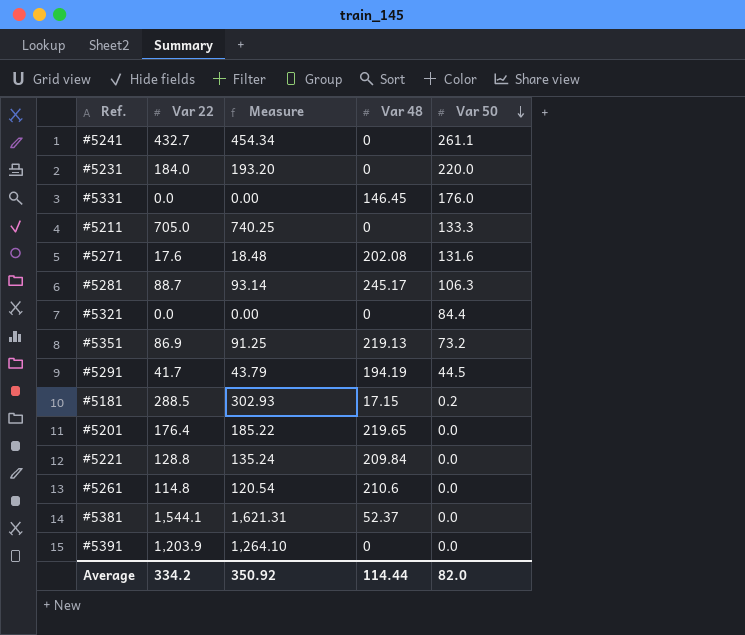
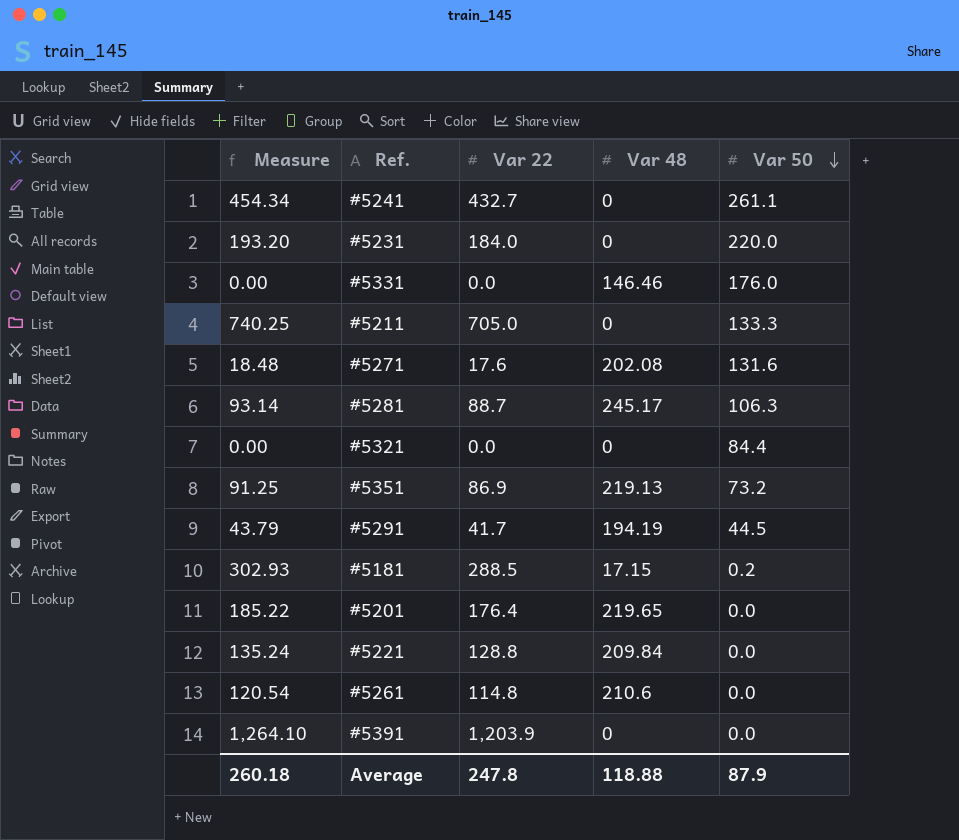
column Measure | position: 3 -> 1
row #5381: 1,544.1 | 1,621.31 | 52.37 | 0.0 -> none
#5331 | Var 48: 146.45 -> 146.46
Average | Measure: 350.92 -> 260.18
Average | Var 22: 334.2 -> 247.8
Average | Var 48: 114.44 -> 118.88
Average | Var 50: 82.0 -> 87.9

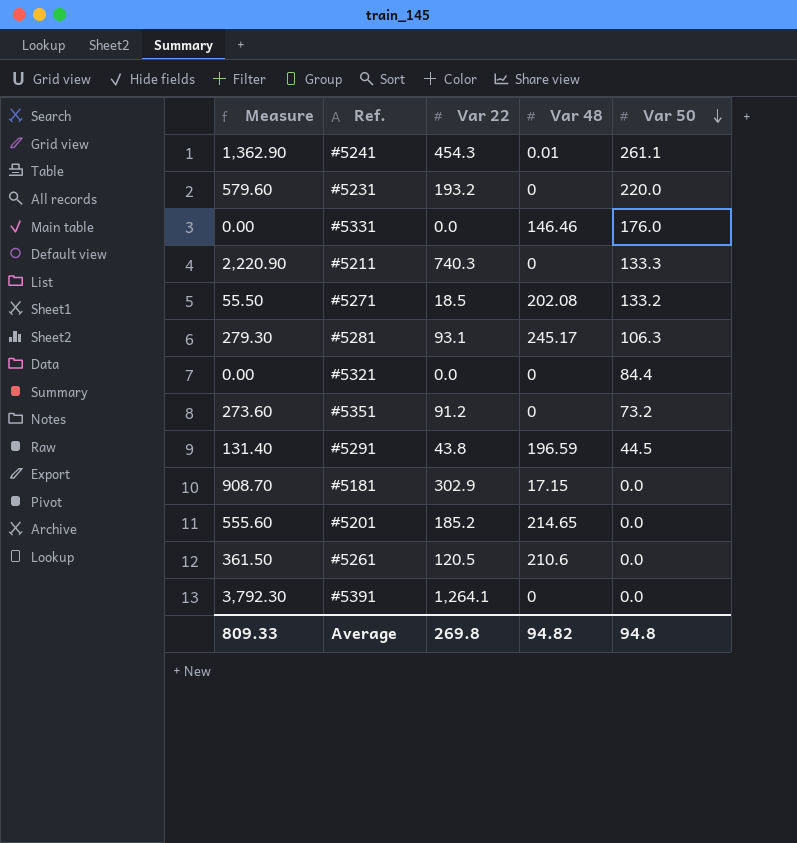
column Measure | formula: [Var 22] * 1.05 -> [Var 22] * 3
row #5221: 135.24 | 128.8 | 209.84 | 0.0 -> none
#5241 | Var 22: 432.7 -> 454.3
#5241 | Var 48: 0 -> 0.01
#5231 | Var 22: 184.0 -> 193.2
#5211 | Var 22: 705.0 -> 740.3
#5271 | Var 22: 17.6 -> 18.5
#5271 | Var 50: 131.6 -> 133.2
#5281 | Var 22: 88.7 -> 93.1
#5351 | Var 22: 86.9 -> 91.2
#5351 | Var 48: 219.13 -> 0
#5291 | Var 22: 41.7 -> 43.8
#5291 | Var 48: 194.19 -> 196.59
#5181 | Var 22: 288.5 -> 302.9
#5181 | Var 50: 0.2 -> 0.0
#5201 | Var 22: 176.4 -> 185.2
#5201 | Var 48: 219.65 -> 214.65
#5261 | Var 22: 114.8 -> 120.5
#5391 | Var 22: 1,203.9 -> 1,264.1
Average | Measure: 260.18 -> 809.33
Average | Var 22: 247.8 -> 269.8
Average | Var 48: 118.88 -> 94.82
Average | Var 50: 87.9 -> 94.8

